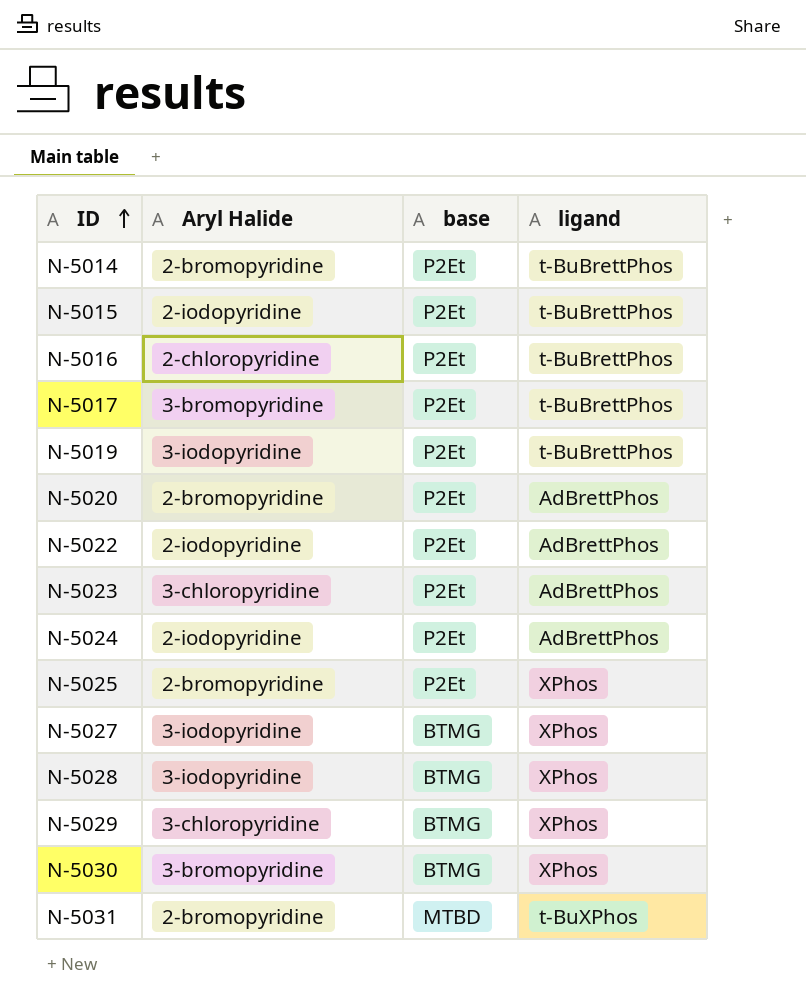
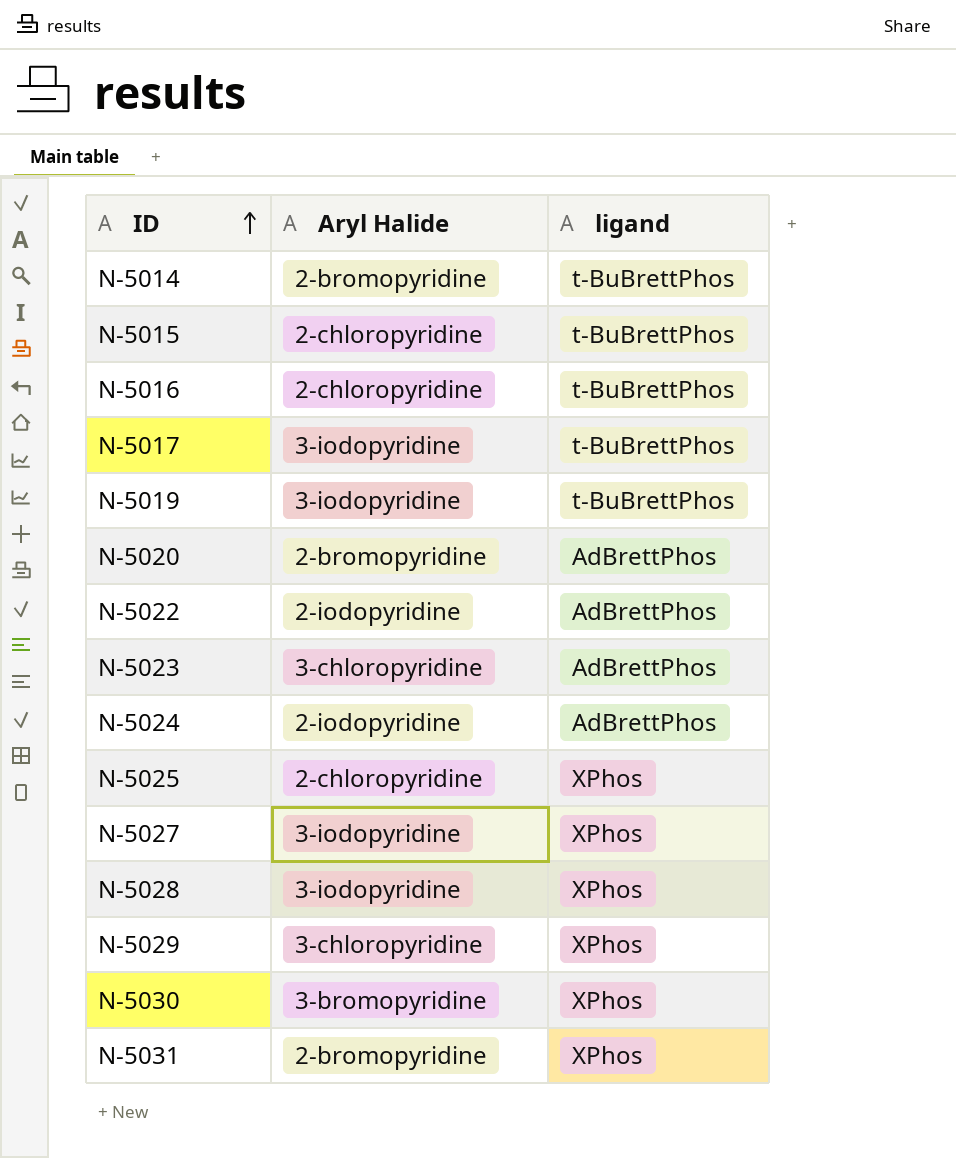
column base | position: 3 -> none
N-5015 | Aryl Halide: 2-iodopyridine -> 2-chloropyridine
N-5017 | Aryl Halide: 3-bromopyridine -> 3-iodopyridine
N-5025 | Aryl Halide: 2-bromopyridine -> 2-chloropyridine
N-5031 | ligand: t-BuXPhos -> XPhos

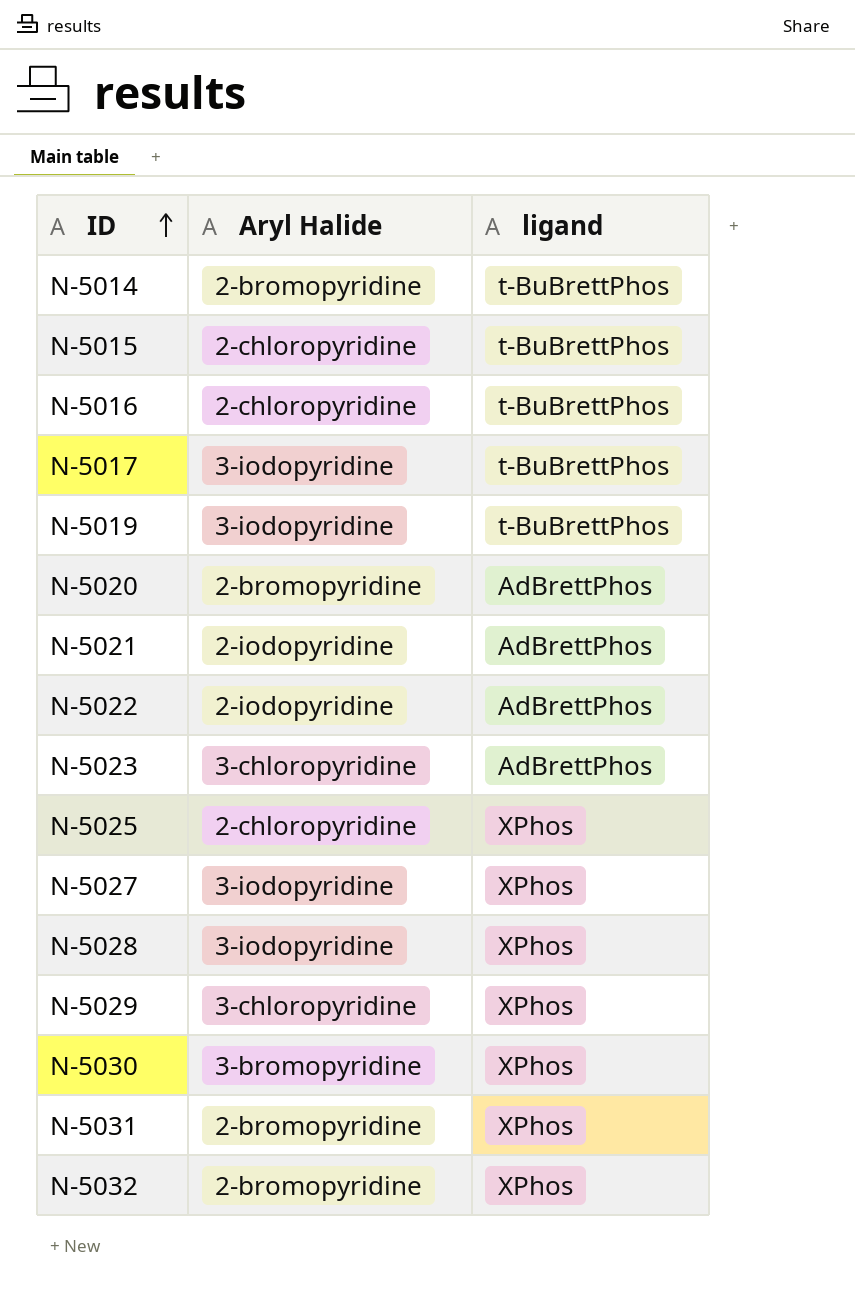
row N-5024: 2-iodopyridine | AdBrettPhos -> none
row N-5021: none -> 2-iodopyridine | AdBrettPhos
row N-5032: none -> 2-bromopyridine | XPhos

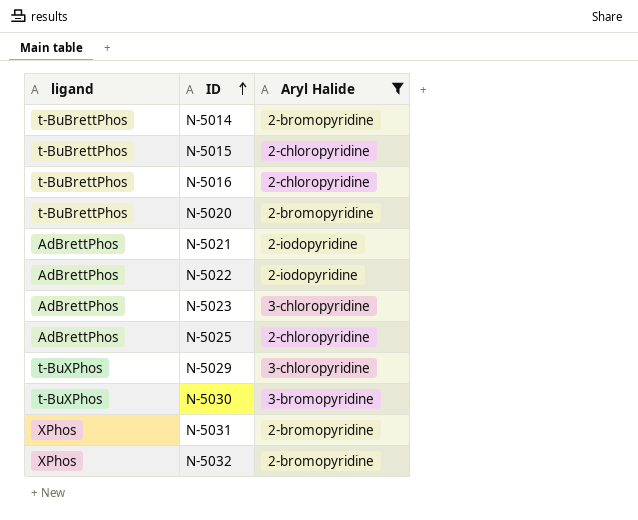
filter: none -> Aryl Halide != 3-iodopyridine
column ligand | position: 3 -> 1
N-5020 | ligand: AdBrettPhos -> t-BuBrettPhos
N-5025 | ligand: XPhos -> AdBrettPhos
N-5029 | ligand: XPhos -> t-BuXPhos
N-5030 | ligand: XPhos -> t-BuXPhos

